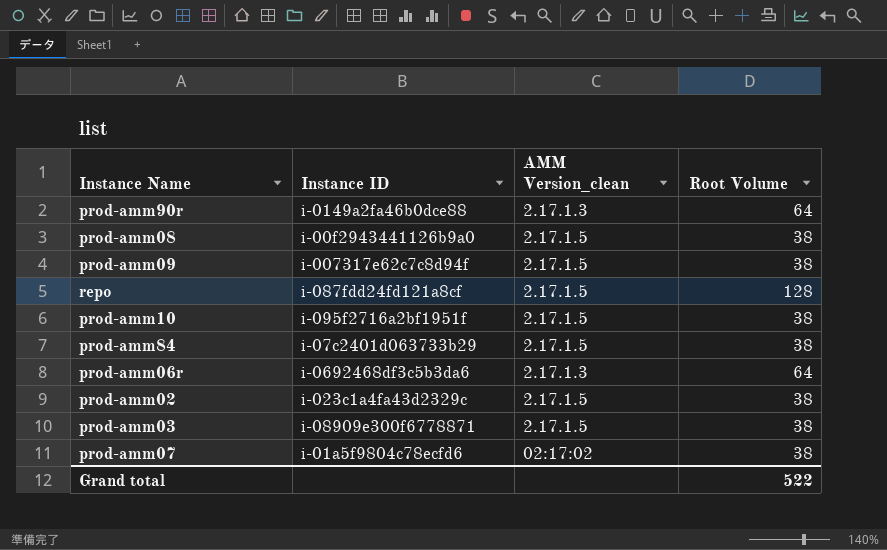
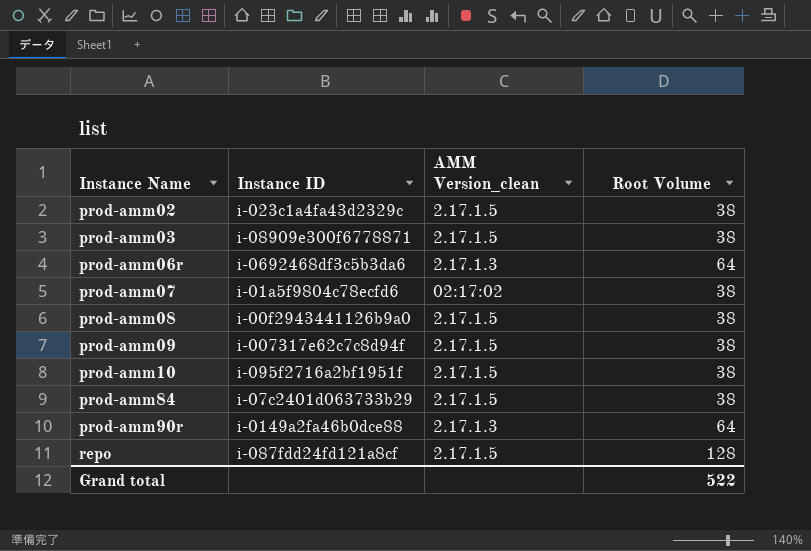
row order: none -> Instance Name ascending

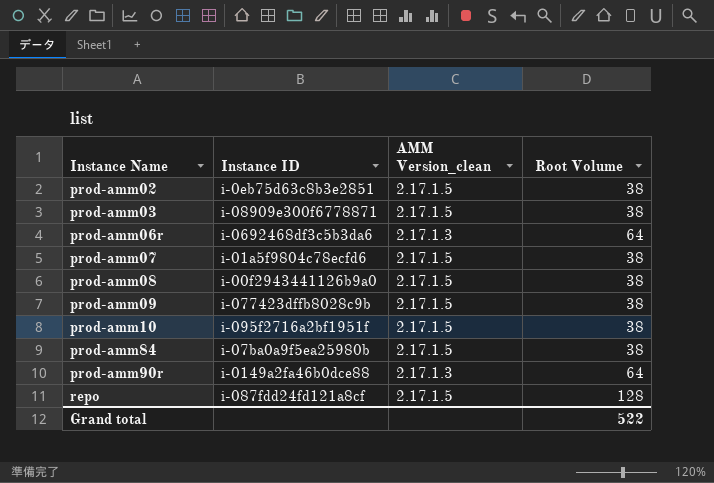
prod-amm02 | Instance ID: i-023c1a4fa43d2329c -> i-0eb75d63c8b3e2851
prod-amm07 | AMM Version_clean: 02:17:02 -> 2.17.1.5
prod-amm09 | Instance ID: i-007317e62c7c8d94f -> i-077423dffb8028c9b
prod-amm84 | Instance ID: i-07c2401d063733b29 -> i-07ba0a9f5ea25980b

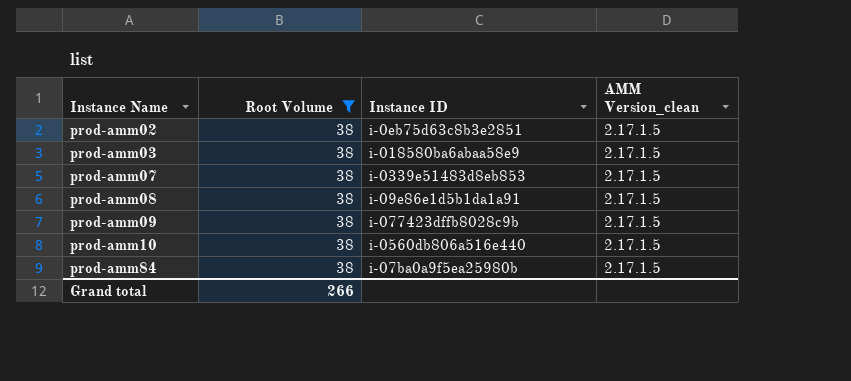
filter: none -> Root Volume = 38
column Root Volume | position: 4 -> 2
prod-amm03 | Instance ID: i-08909e300f6778871 -> i-018580ba6abaa58e9
prod-amm07 | Instance ID: i-01a5f9804c78ecfd6 -> i-0339e51483d8eb853
prod-amm08 | Instance ID: i-00f2943441126b9a0 -> i-09e86e1d5b1da1a91
prod-amm10 | Instance ID: i-095f2716a2bf1951f -> i-0560db806a516e440
Grand total | Root Volume: 522 -> 266

